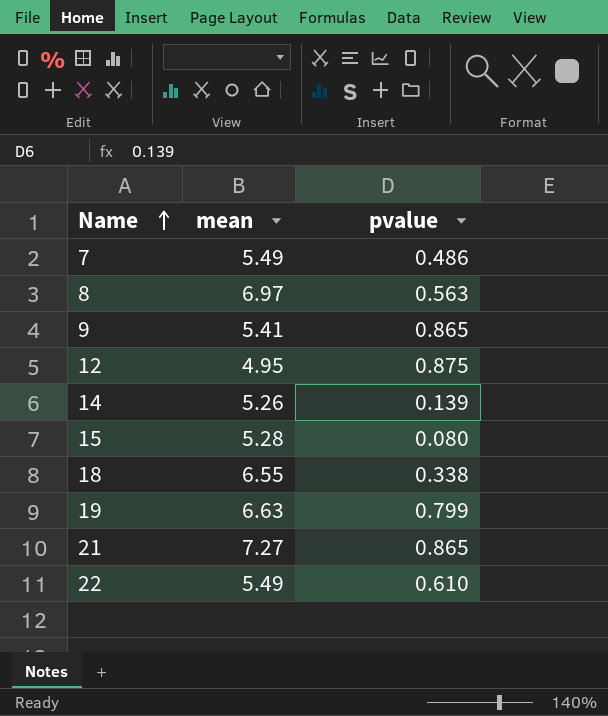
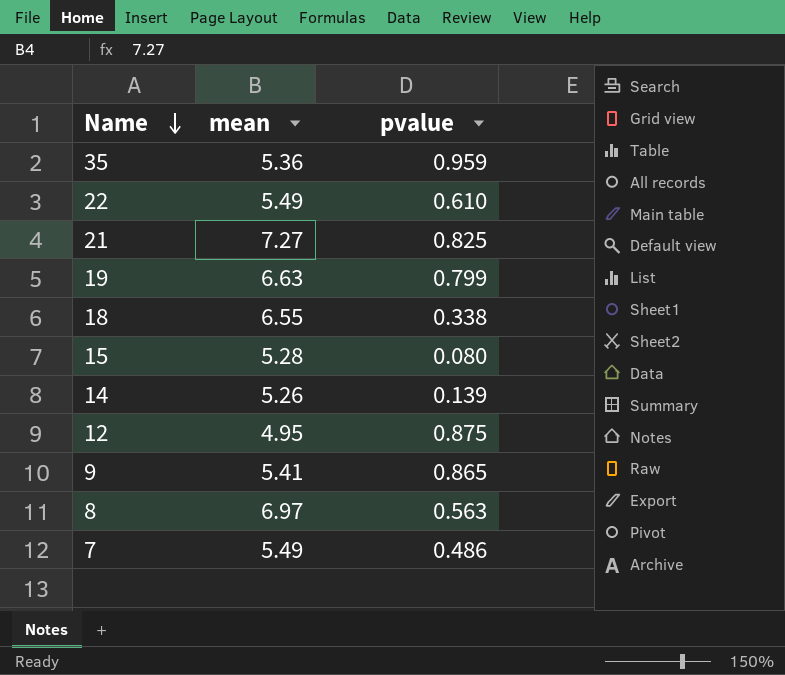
row order: Name ascending -> Name descending
row 35: none -> 5.36 | 0.959
21 | pvalue: 0.865 -> 0.825

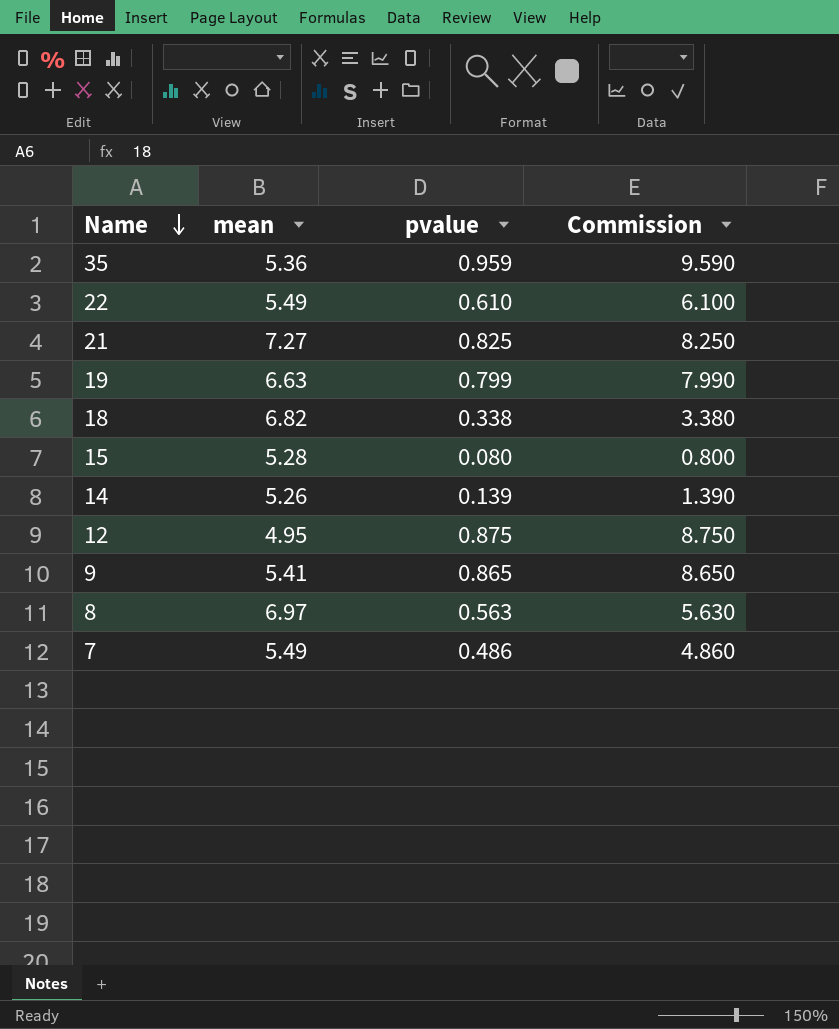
column Commission | formula: none -> [pvalue] * 10
18 | mean: 6.55 -> 6.82

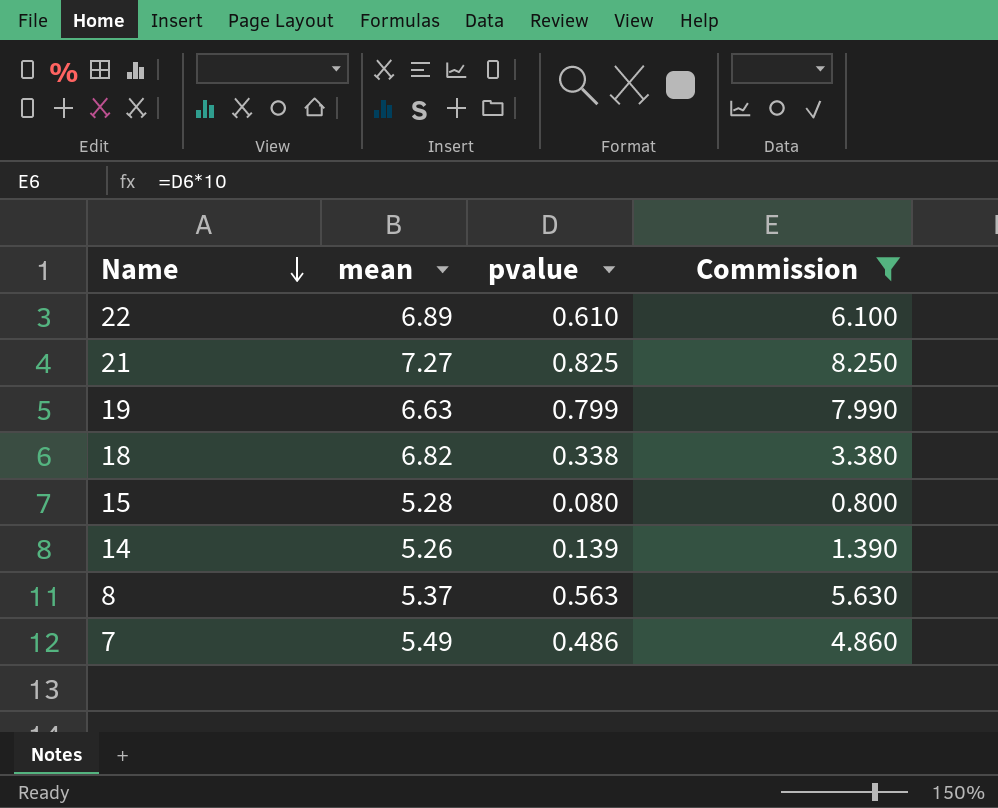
filter: none -> Commission <= 8.250
22 | mean: 5.49 -> 6.89
8 | mean: 6.97 -> 5.37

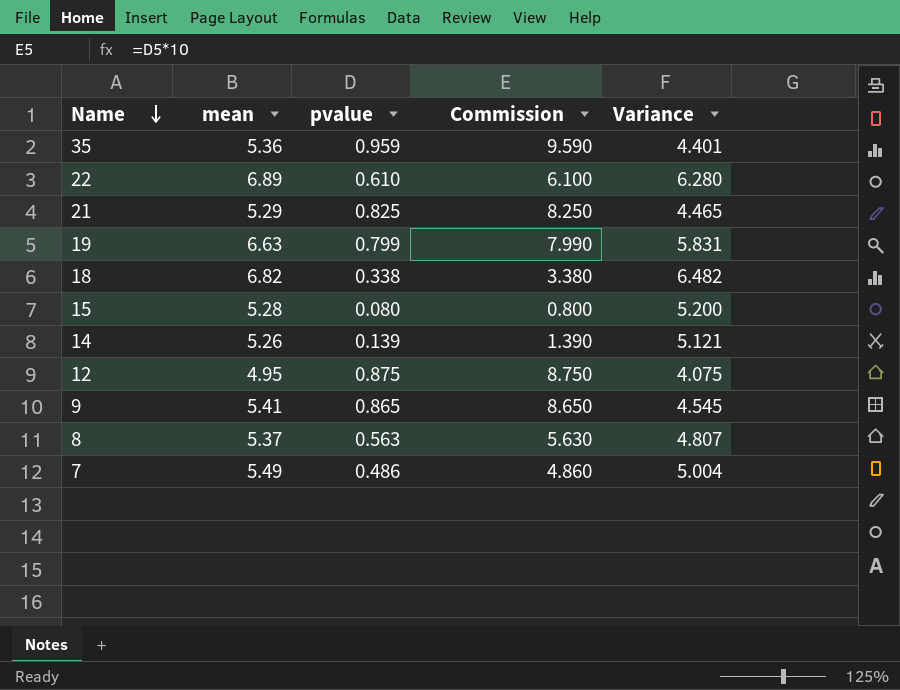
filter: Commission <= 8.250 -> none
column Variance | formula: none -> [mean] - [pvalue]
21 | mean: 7.27 -> 5.29

